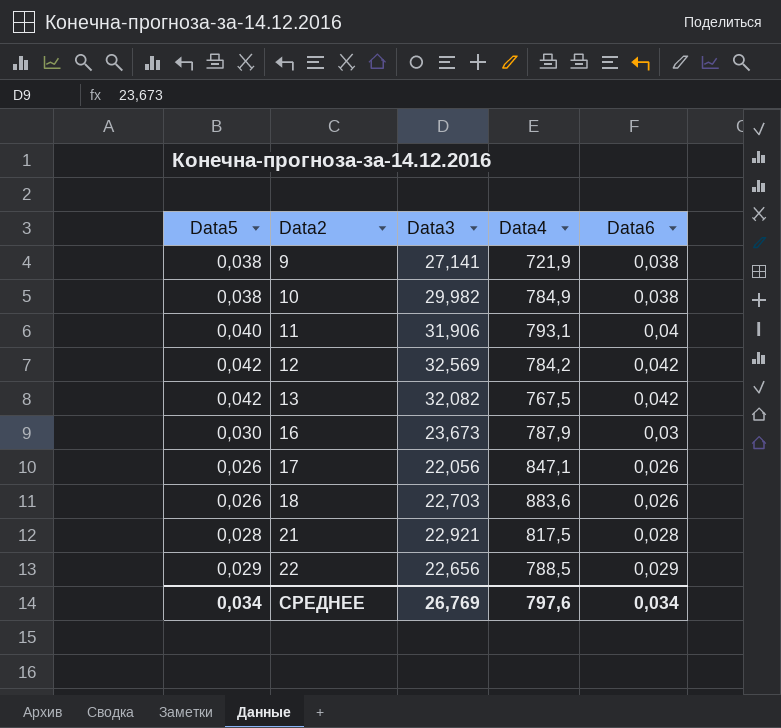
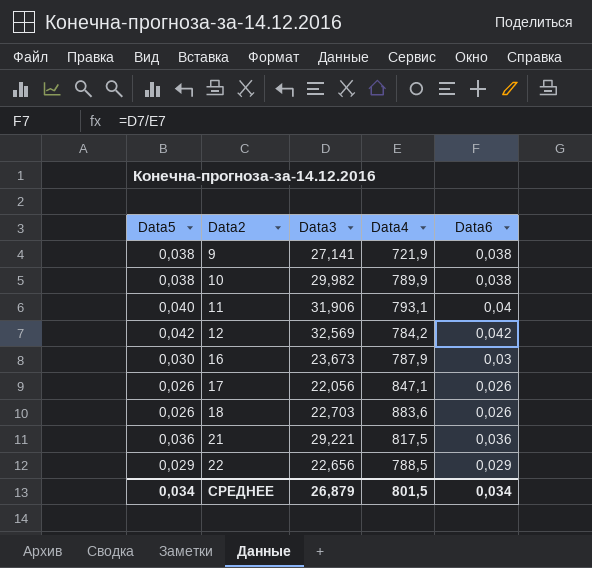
row 13: 0,042 | 32,082 | 767,5 | 0,042 -> none
10 | Data4: 784,9 -> 789,9
21 | Data5: 0,028 -> 0,036
21 | Data3: 22,921 -> 29,221
21 | Data6: 0,028 -> 0,036
СРЕДНЕЕ | Data3: 26,769 -> 26,879
СРЕДНЕЕ | Data4: 797,6 -> 801,5

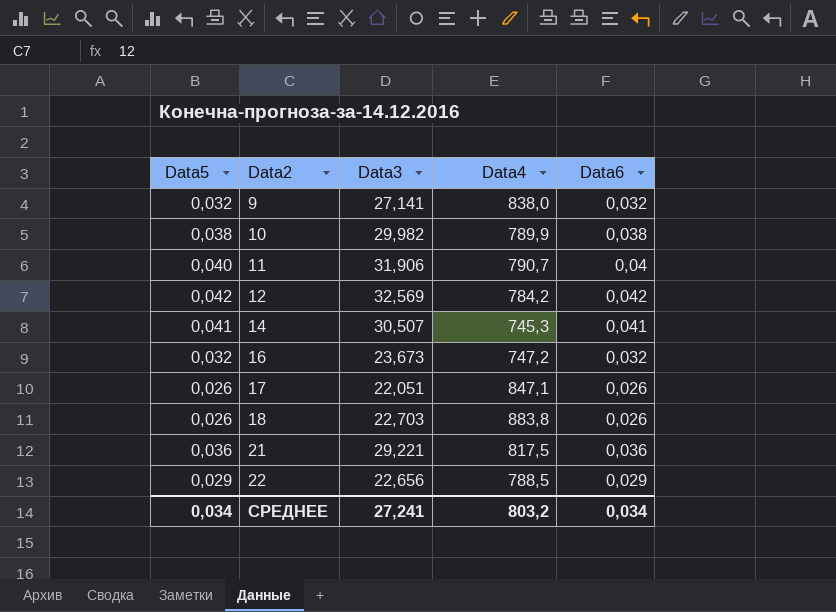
9 | Data5: 0,038 -> 0,032
9 | Data4: 721,9 -> 838,0
9 | Data6: 0,038 -> 0,032
11 | Data4: 793,1 -> 790,7
row 14: none -> 0,041 | 30,507 | 745,3 | 0,041
16 | Data5: 0,030 -> 0,032
16 | Data4: 787,9 -> 747,2
16 | Data6: 0,03 -> 0,032
17 | Data3: 22,056 -> 22,051
18 | Data4: 883,6 -> 883,8
СРЕДНЕЕ | Data3: 26,879 -> 27,241
СРЕДНЕЕ | Data4: 801,5 -> 803,2

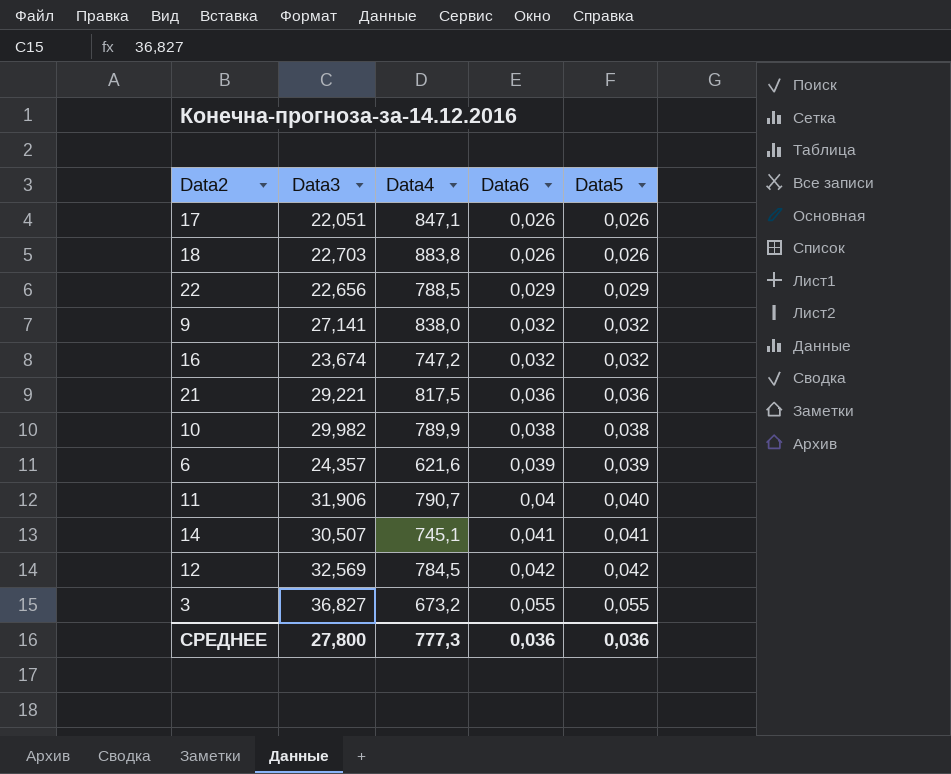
row order: Data2 ascending -> Data6 ascending
column Data5 | position: 1 -> 5
16 | Data3: 23,673 -> 23,674
row 6: none -> 24,357 | 621,6 | 0,039 | 0,039
14 | Data4: 745,3 -> 745,1
12 | Data4: 784,2 -> 784,5
row 3: none -> 36,827 | 673,2 | 0,055 | 0,055
СРЕДНЕЕ | Data3: 27,241 -> 27,800
СРЕДНЕЕ | Data4: 803,2 -> 777,3
СРЕДНЕЕ | Data6: 0,034 -> 0,036
СРЕДНЕЕ | Data5: 0,034 -> 0,036

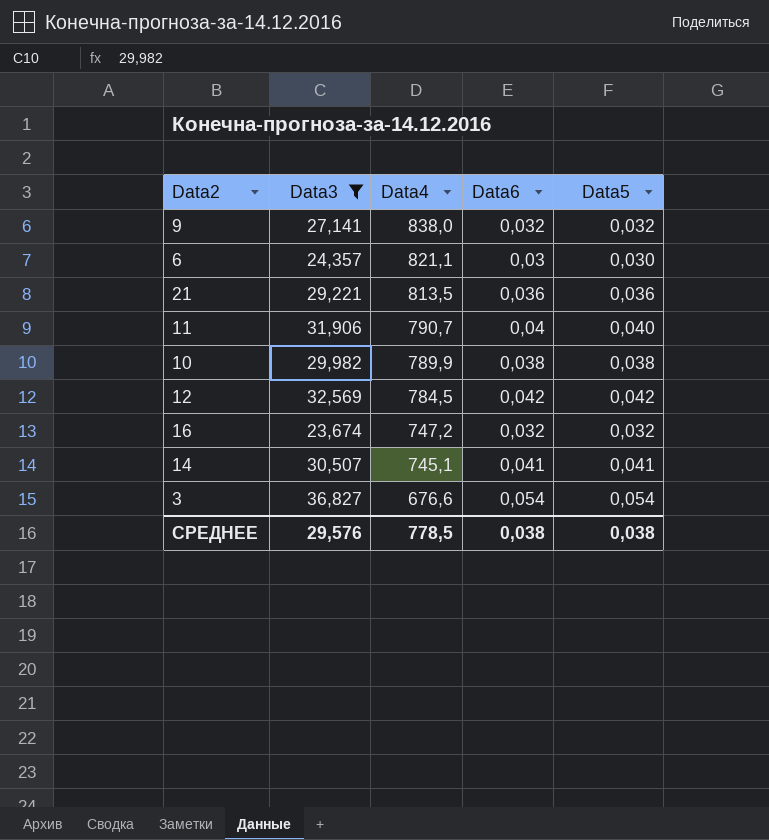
filter: none -> Data3 >= 23,674
row order: Data6 ascending -> Data4 descending
6 | Data4: 621,6 -> 821,1
6 | Data6: 0,039 -> 0,03
6 | Data5: 0,039 -> 0,030
21 | Data4: 817,5 -> 813,5
3 | Data4: 673,2 -> 676,6
3 | Data6: 0,055 -> 0,054
3 | Data5: 0,055 -> 0,054
СРЕДНЕЕ | Data3: 27,800 -> 29,576
СРЕДНЕЕ | Data4: 777,3 -> 778,5
СРЕДНЕЕ | Data6: 0,036 -> 0,038
СРЕДНЕЕ | Data5: 0,036 -> 0,038

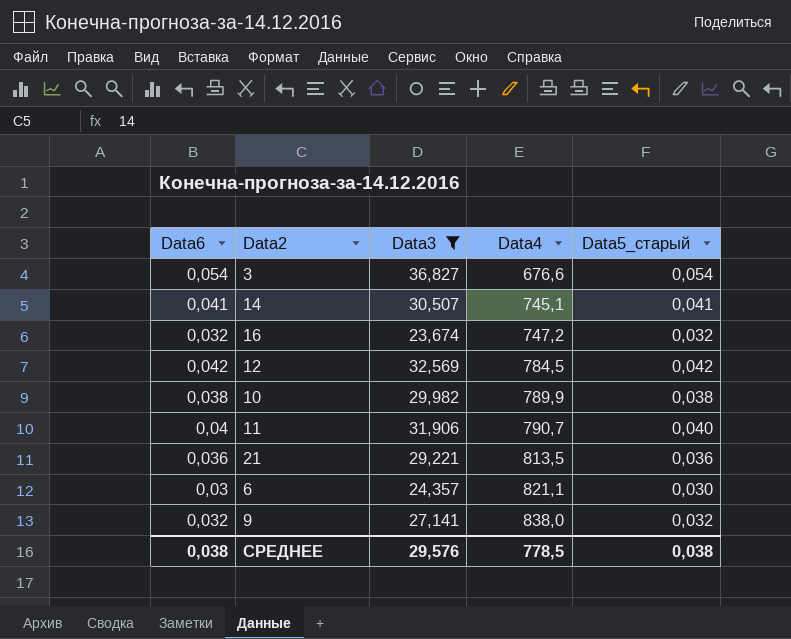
row order: Data4 descending -> Data4 ascending
column Data6 | position: 4 -> 1
column name: Data5 -> Data5_старый

